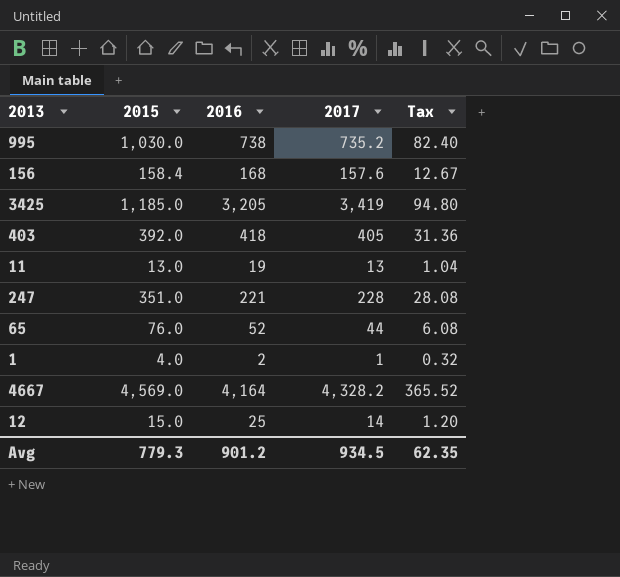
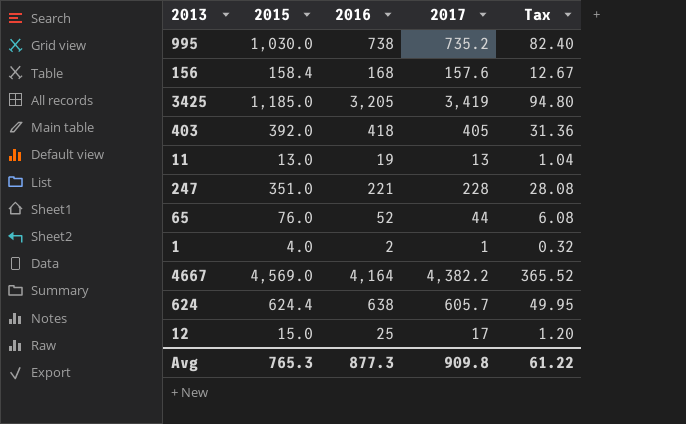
4667 | 2017: 4,328.2 -> 4,382.2
row 624: none -> 624.4 | 638 | 605.7 | 49.95
12 | 2017: 14 -> 17
Avg | 2015: 779.3 -> 765.3
Avg | 2016: 901.2 -> 877.3
Avg | 2017: 934.5 -> 909.8
Avg | Tax: 62.35 -> 61.22

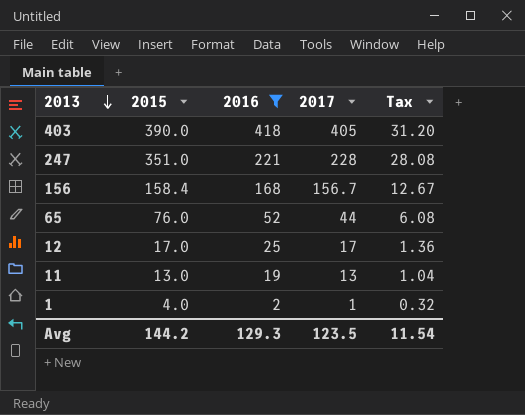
filter: none -> 2016 <= 418
row order: none -> 2013 descending
403 | 2015: 392.0 -> 390.0
403 | Tax: 31.36 -> 31.20
156 | 2017: 157.6 -> 156.7
12 | 2015: 15.0 -> 17.0
12 | Tax: 1.20 -> 1.36
Avg | 2015: 765.3 -> 144.2
Avg | 2016: 877.3 -> 129.3
Avg | 2017: 909.8 -> 123.5
Avg | Tax: 61.22 -> 11.54

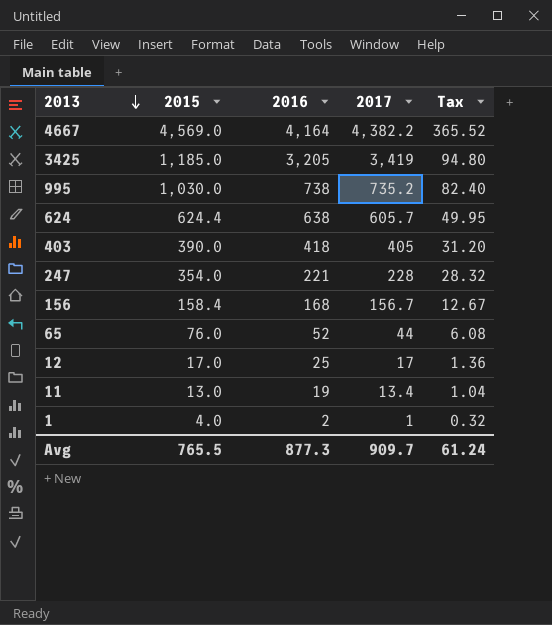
filter: 2016 <= 418 -> none
247 | 2015: 351.0 -> 354.0
247 | Tax: 28.08 -> 28.32
11 | 2017: 13 -> 13.4
Avg | 2015: 144.2 -> 765.5
Avg | 2016: 129.3 -> 877.3
Avg | 2017: 123.5 -> 909.7
Avg | Tax: 11.54 -> 61.24

